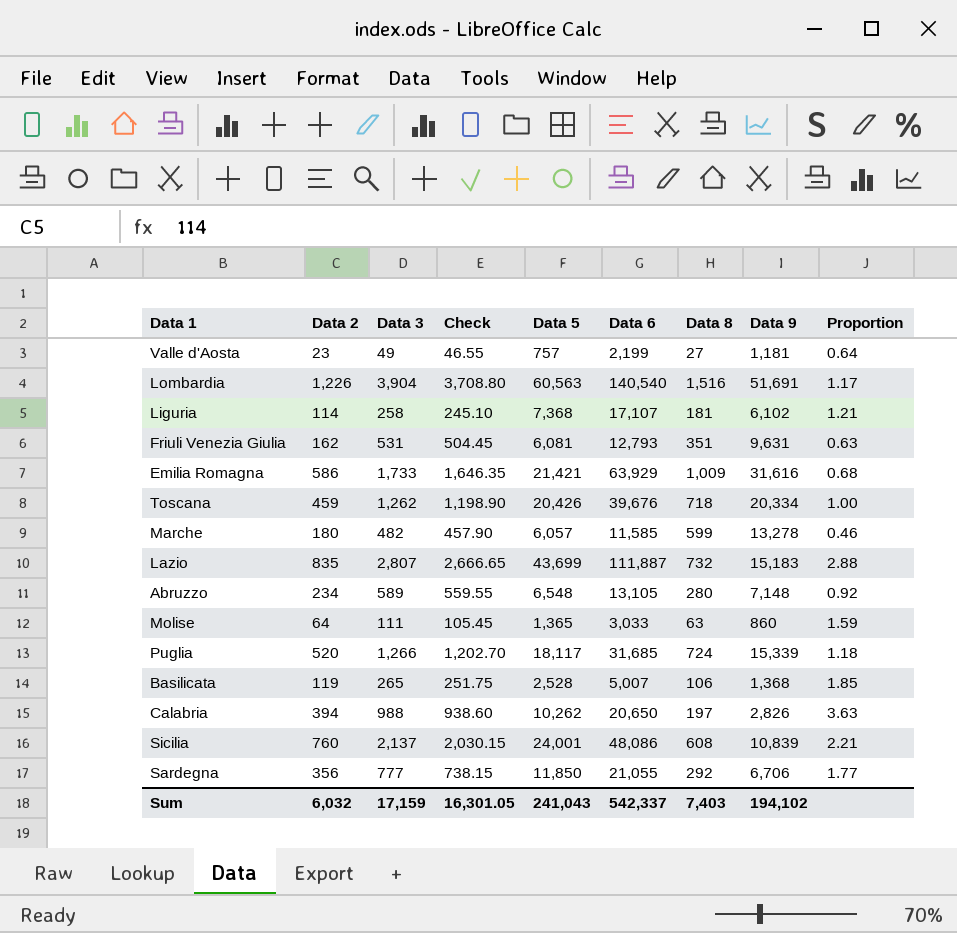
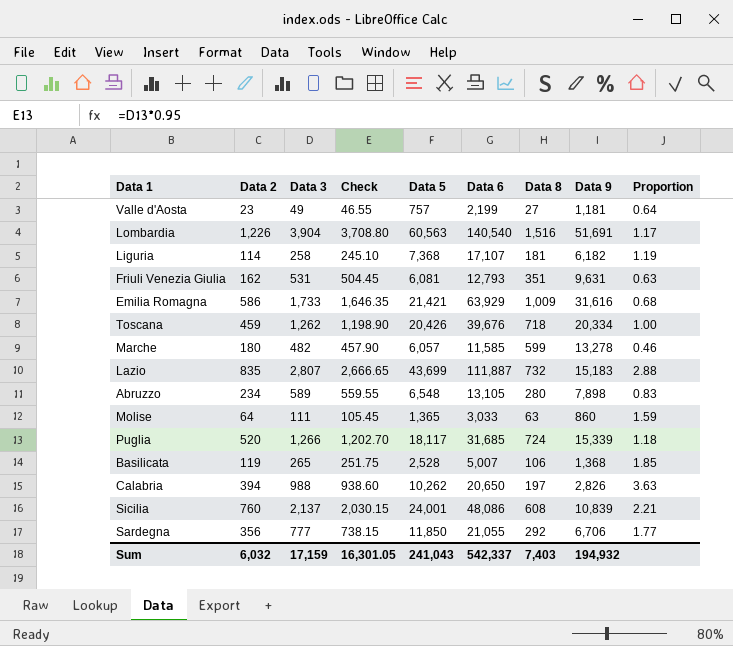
Liguria | Data 9: 6,102 -> 6,182
Liguria | Proportion: 1.21 -> 1.19
Abruzzo | Data 9: 7,148 -> 7,898
Abruzzo | Proportion: 0.92 -> 0.83
Sum | Data 9: 194,102 -> 194,932

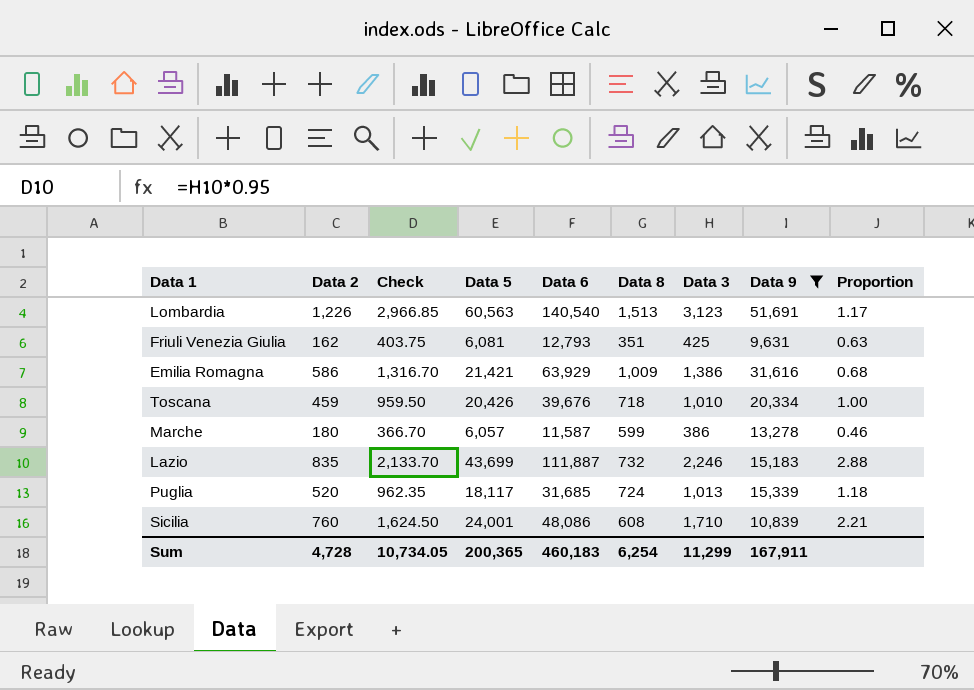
filter: none -> Data 9 >= 9,631
column Data 3 | position: 3 -> 7
Lombardia | Check: 3,708.80 -> 2,966.85
Lombardia | Data 8: 1,516 -> 1,513
Lombardia | Data 3: 3,904 -> 3,123
Friuli Venezia Giulia | Check: 504.45 -> 403.75
Friuli Venezia Giulia | Data 3: 531 -> 425
Emilia Romagna | Check: 1,646.35 -> 1,316.70
Emilia Romagna | Data 3: 1,733 -> 1,386
Toscana | Check: 1,198.90 -> 959.50
Toscana | Data 3: 1,262 -> 1,010
Marche | Check: 457.90 -> 366.70
Marche | Data 6: 11,585 -> 11,587
Marche | Data 3: 482 -> 386
Lazio | Check: 2,666.65 -> 2,133.70
Lazio | Data 3: 2,807 -> 2,246
Puglia | Check: 1,202.70 -> 962.35
Puglia | Data 3: 1,266 -> 1,013
Sicilia | Check: 2,030.15 -> 1,624.50
Sicilia | Data 3: 2,137 -> 1,710
Sum | Data 2: 6,032 -> 4,728
Sum | Check: 16,301.05 -> 10,734.05
Sum | Data 5: 241,043 -> 200,365
Sum | Data 6: 542,337 -> 460,183
Sum | Data 8: 7,403 -> 6,254
Sum | Data 3: 17,159 -> 11,299
Sum | Data 9: 194,932 -> 167,911

